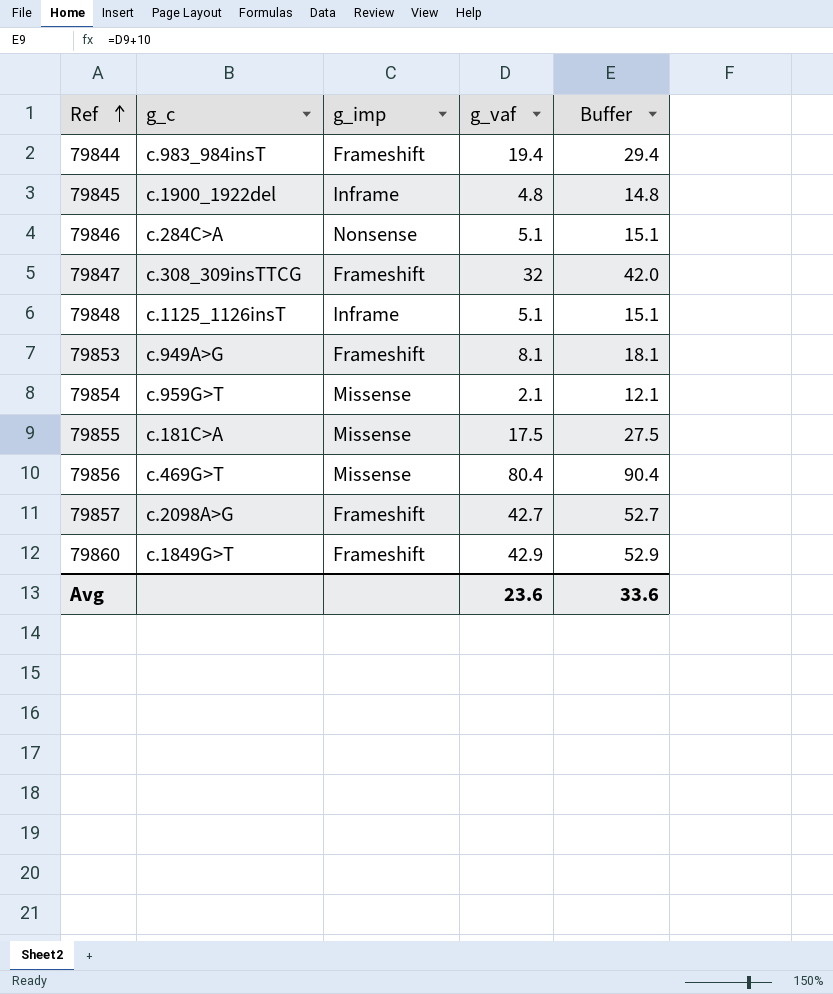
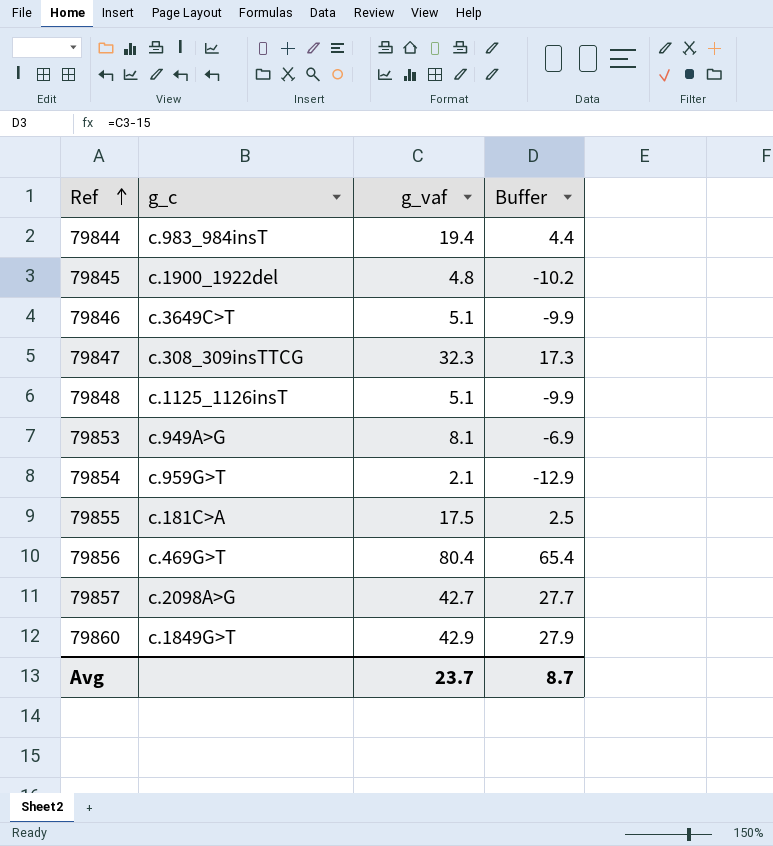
column g_imp | position: 3 -> none
column Buffer | formula: [g_vaf] + 10 -> [g_vaf] - 15
79846 | g_c: c.284C>A -> c.3649C>T
79847 | g_vaf: 32 -> 32.3
Avg | g_vaf: 23.6 -> 23.7
Avg | Buffer: 33.6 -> 8.7

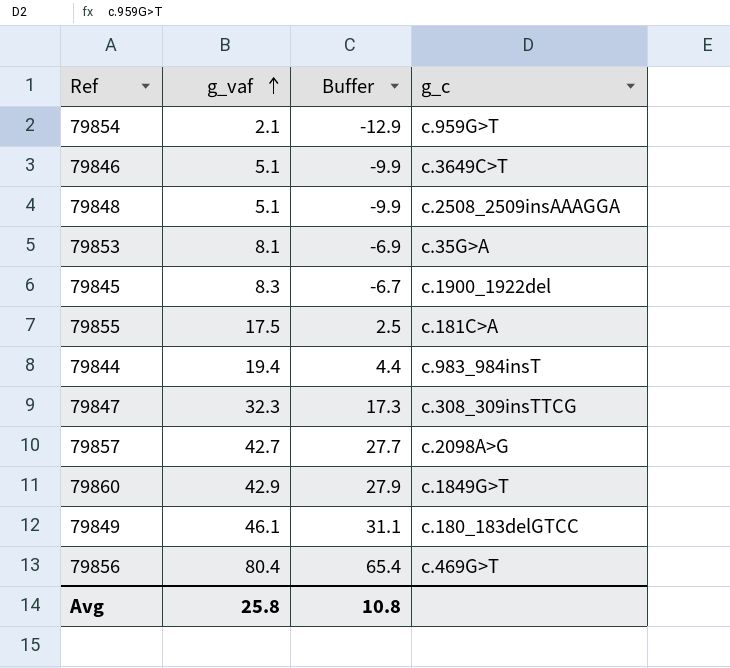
row order: Ref ascending -> g_vaf ascending
column g_c | position: 2 -> 4
79848 | g_c: c.1125_1126insT -> c.2508_2509insAAAGGA
79853 | g_c: c.949A>G -> c.35G>A
79845 | g_vaf: 4.8 -> 8.3
79845 | Buffer: -10.2 -> -6.7
row 79849: none -> 46.1 | 31.1 | c.180_183delGTCC
Avg | g_vaf: 23.7 -> 25.8
Avg | Buffer: 8.7 -> 10.8

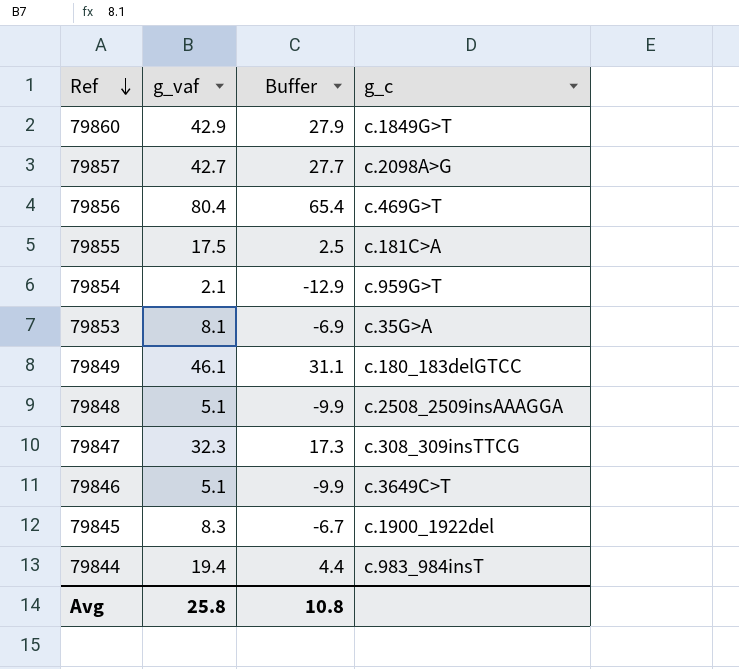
row order: g_vaf ascending -> Ref descending

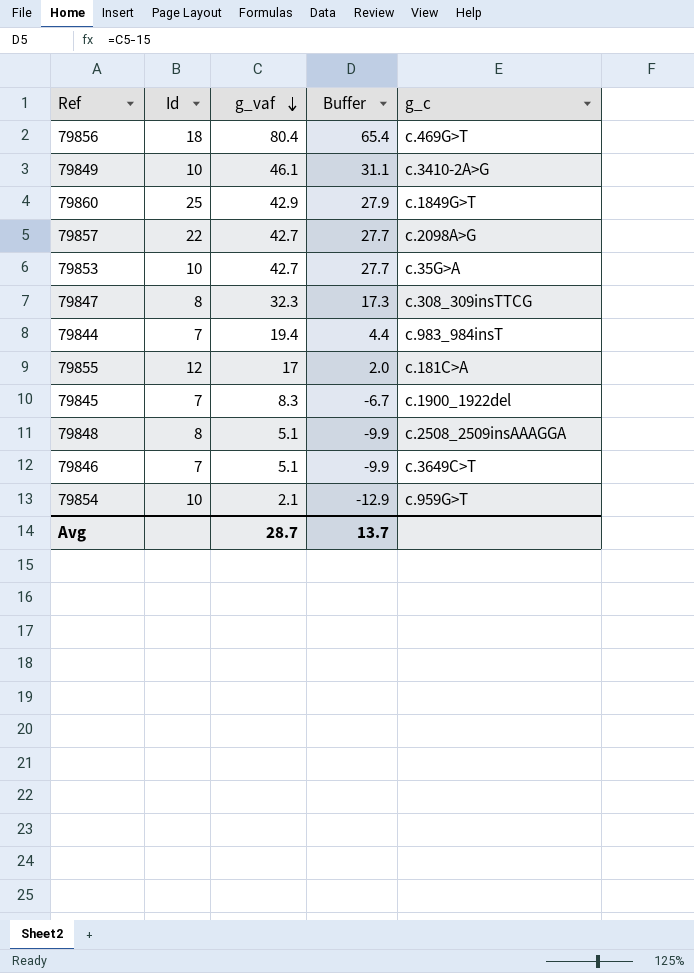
row order: Ref descending -> g_vaf descending
column Id | position: none -> 2
79849 | g_c: c.180_183delGTCC -> c.3410-2A>G
79853 | g_vaf: 8.1 -> 42.7
79853 | Buffer: -6.9 -> 27.7
79855 | g_vaf: 17.5 -> 17
79855 | Buffer: 2.5 -> 2.0
Avg | g_vaf: 25.8 -> 28.7
Avg | Buffer: 10.8 -> 13.7

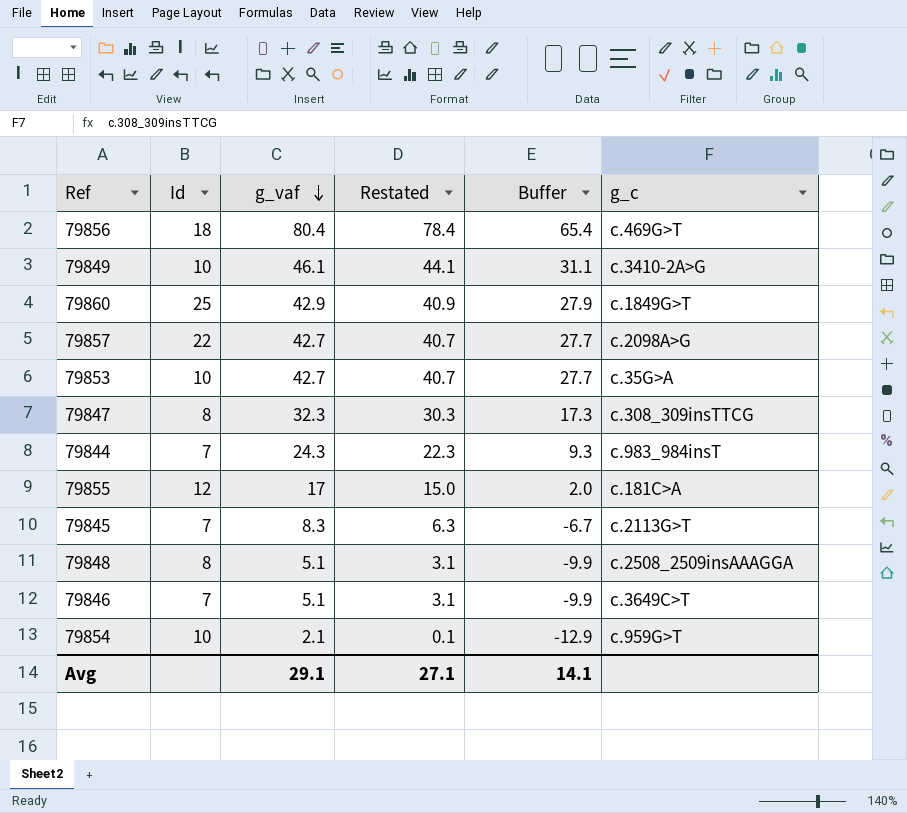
column Restated | formula: none -> [g_vaf] - 2
79844 | g_vaf: 19.4 -> 24.3
79844 | Buffer: 4.4 -> 9.3
79845 | g_c: c.1900_1922del -> c.2113G>T
Avg | g_vaf: 28.7 -> 29.1
Avg | Buffer: 13.7 -> 14.1

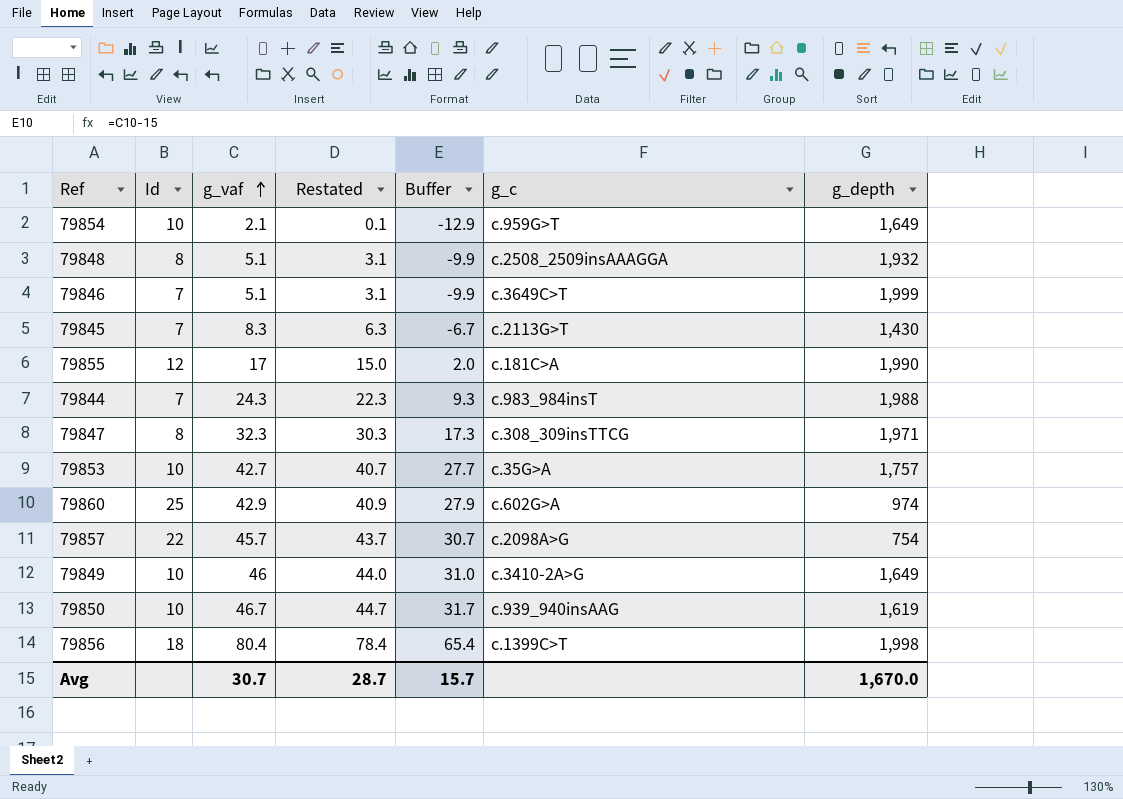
row order: g_vaf descending -> g_vaf ascending
column g_depth | position: none -> 7
79860 | g_c: c.1849G>T -> c.602G>A
79857 | g_vaf: 42.7 -> 45.7
79857 | Restated: 40.7 -> 43.7
79857 | Buffer: 27.7 -> 30.7
79849 | g_vaf: 46.1 -> 46
79849 | Restated: 44.1 -> 44.0
79849 | Buffer: 31.1 -> 31.0
row 79850: none -> 10 | 46.7 | 44.7 | 31.7 | c.939_940insAAG | 1,619
79856 | g_c: c.469G>T -> c.1399C>T
Avg | g_vaf: 29.1 -> 30.7
Avg | Restated: 27.1 -> 28.7
Avg | Buffer: 14.1 -> 15.7

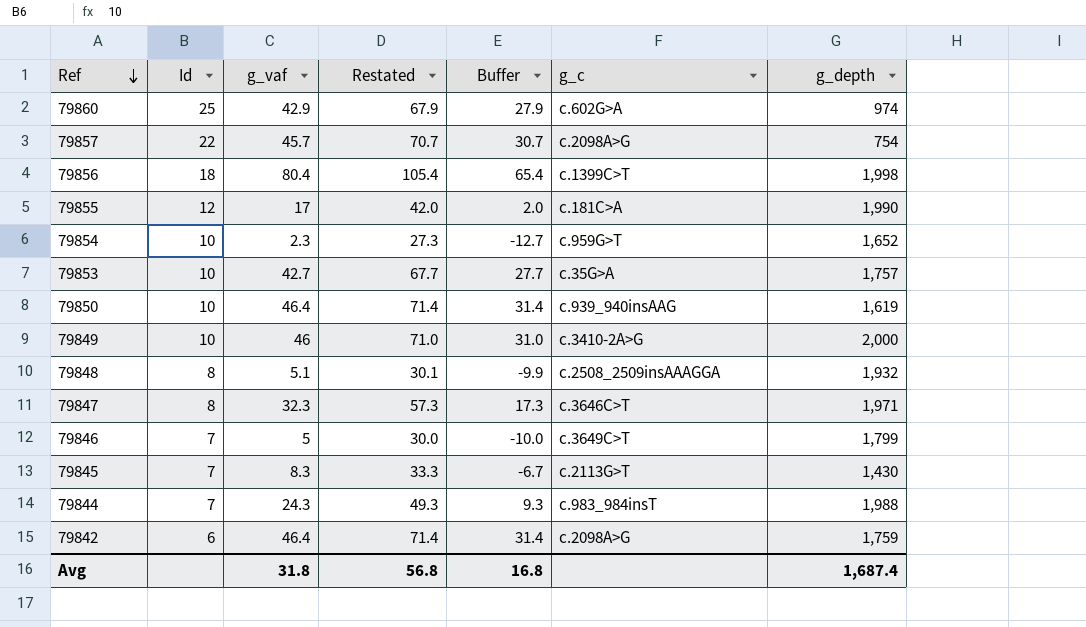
row order: g_vaf ascending -> Ref descending
column Restated | formula: [g_vaf] - 2 -> [g_vaf] + 25
79854 | g_vaf: 2.1 -> 2.3
79854 | Buffer: -12.9 -> -12.7
79854 | g_depth: 1,649 -> 1,652
79850 | g_vaf: 46.7 -> 46.4
79850 | Buffer: 31.7 -> 31.4
79849 | g_depth: 1,649 -> 2,000
79847 | g_c: c.308_309insTTCG -> c.3646C>T
79846 | g_vaf: 5.1 -> 5
79846 | Buffer: -9.9 -> -10.0
79846 | g_depth: 1,999 -> 1,799
row 79842: none -> 6 | 46.4 | 71.4 | 31.4 | c.2098A>G | 1,759
Avg | g_vaf: 30.7 -> 31.8
Avg | Restated: 28.7 -> 56.8
Avg | Buffer: 15.7 -> 16.8
Avg | g_depth: 1,670.0 -> 1,687.4

